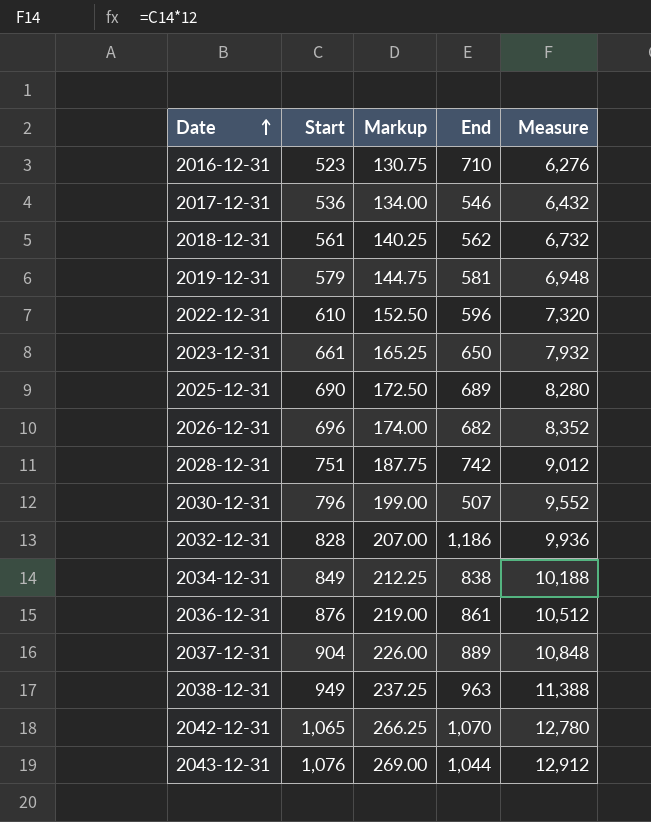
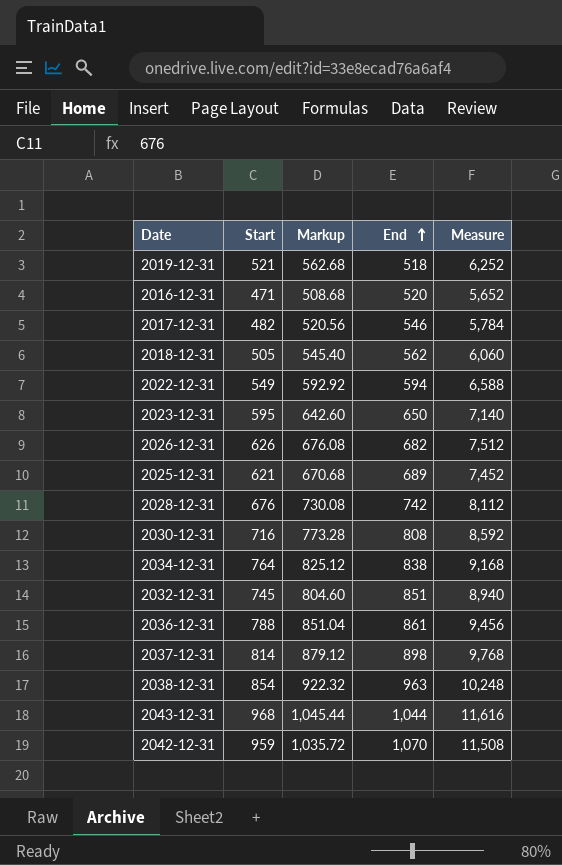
row order: Date ascending -> End ascending
column Markup | formula: [Start] * 0.25 -> [Start] * 1.08
2019-12-31 | Start: 579 -> 521
2019-12-31 | End: 581 -> 518
2019-12-31 | Measure: 6,948 -> 6,252
2016-12-31 | Start: 523 -> 471
2016-12-31 | End: 710 -> 520
2016-12-31 | Measure: 6,276 -> 5,652
2017-12-31 | Start: 536 -> 482
2017-12-31 | Measure: 6,432 -> 5,784
2018-12-31 | Start: 561 -> 505
2018-12-31 | Measure: 6,732 -> 6,060
2022-12-31 | Start: 610 -> 549
2022-12-31 | End: 596 -> 594
2022-12-31 | Measure: 7,320 -> 6,588
2023-12-31 | Start: 661 -> 595
2023-12-31 | Measure: 7,932 -> 7,140
2026-12-31 | Start: 696 -> 626
2026-12-31 | Measure: 8,352 -> 7,512
2025-12-31 | Start: 690 -> 621
2025-12-31 | Measure: 8,280 -> 7,452
2028-12-31 | Start: 751 -> 676
2028-12-31 | Measure: 9,012 -> 8,112
2030-12-31 | Start: 796 -> 716
2030-12-31 | End: 507 -> 808
2030-12-31 | Measure: 9,552 -> 8,592
2034-12-31 | Start: 849 -> 764
2034-12-31 | Measure: 10,188 -> 9,168
2032-12-31 | Start: 828 -> 745
2032-12-31 | End: 1,186 -> 851
2032-12-31 | Measure: 9,936 -> 8,940
2036-12-31 | Start: 876 -> 788
2036-12-31 | Measure: 10,512 -> 9,456
2037-12-31 | Start: 904 -> 814
2037-12-31 | End: 889 -> 898
2037-12-31 | Measure: 10,848 -> 9,768
2038-12-31 | Start: 949 -> 854
2038-12-31 | Measure: 11,388 -> 10,248
2043-12-31 | Start: 1,076 -> 968
2043-12-31 | Measure: 12,912 -> 11,616
2042-12-31 | Start: 1,065 -> 959
2042-12-31 | Measure: 12,780 -> 11,508

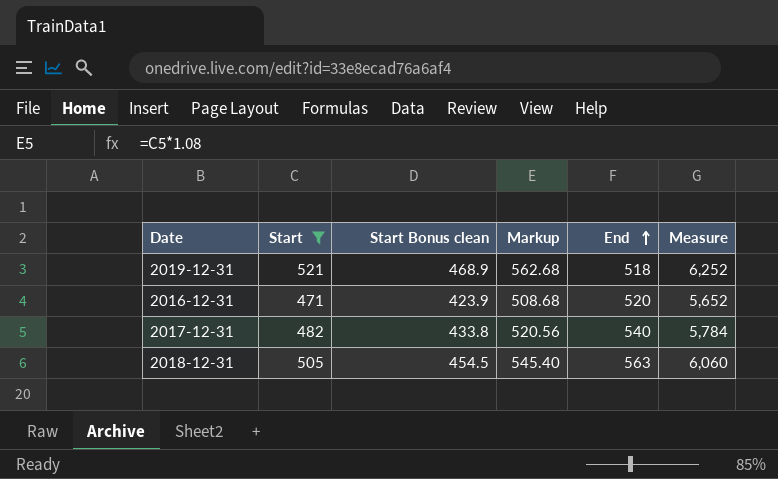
filter: none -> Start <= 521
column Start Bonus clean | formula: none -> [Start] * 0.9
2017-12-31 | End: 546 -> 540
2018-12-31 | End: 562 -> 563

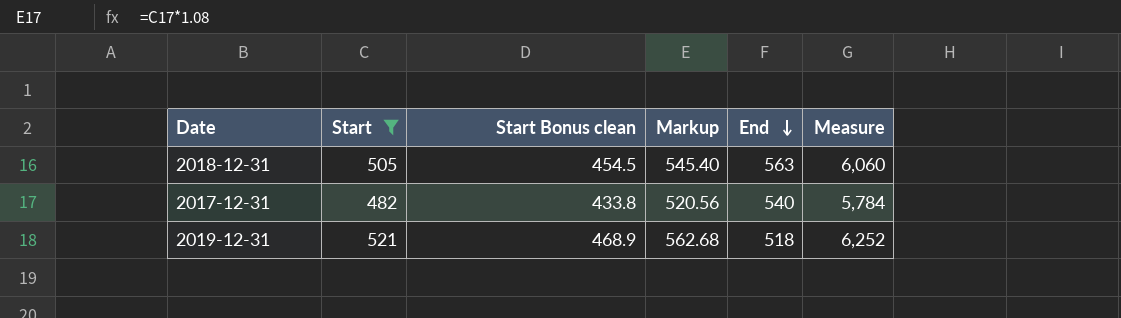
row order: End ascending -> End descending
row 2016-12-31: 471 | 423.9 | 508.68 | 520 | 5,652 -> none

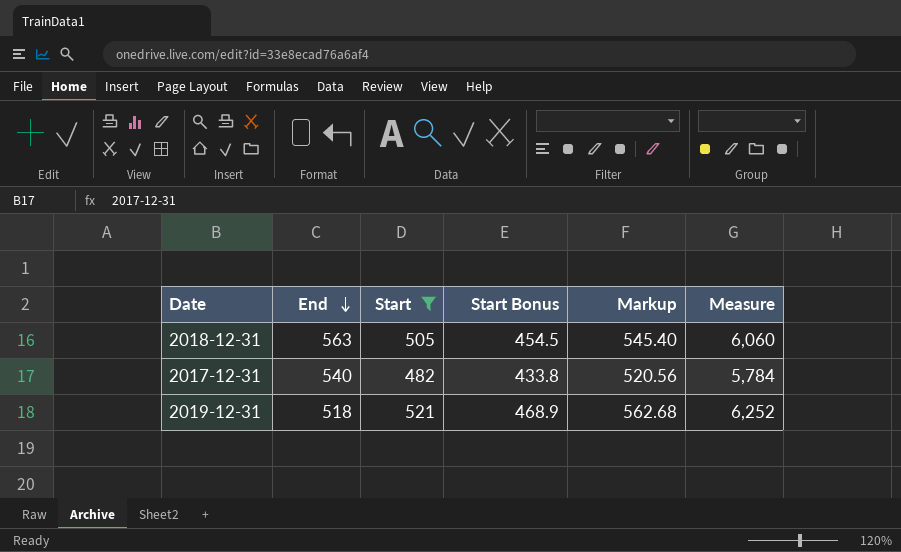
column End | position: 5 -> 2
column name: Start Bonus clean -> Start Bonus

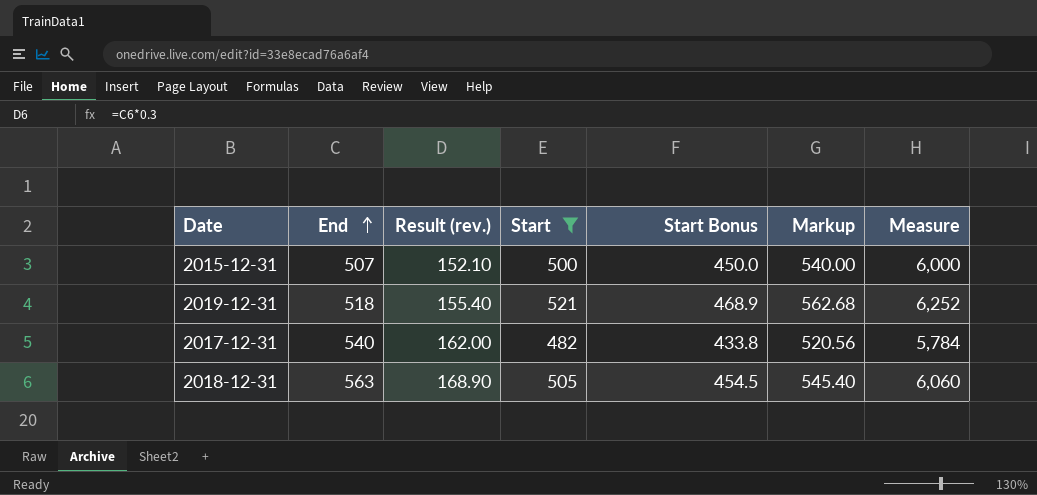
row order: End descending -> End ascending
column Result (rev.) | formula: none -> [End] * 0.3
row 2015-12-31: none -> 507 | 152.10 | 500 | 450.0 | 540.00 | 6,000

